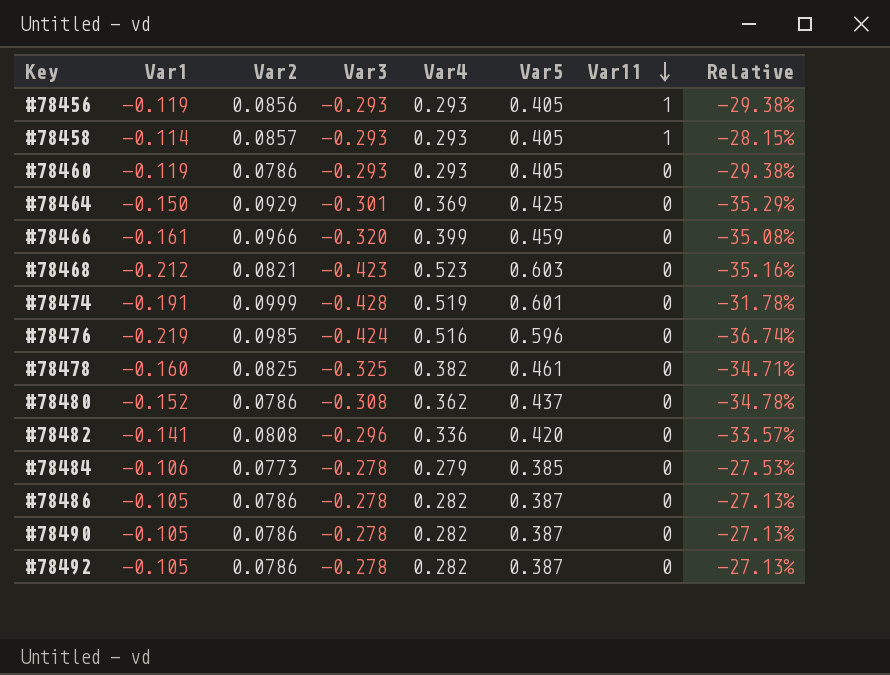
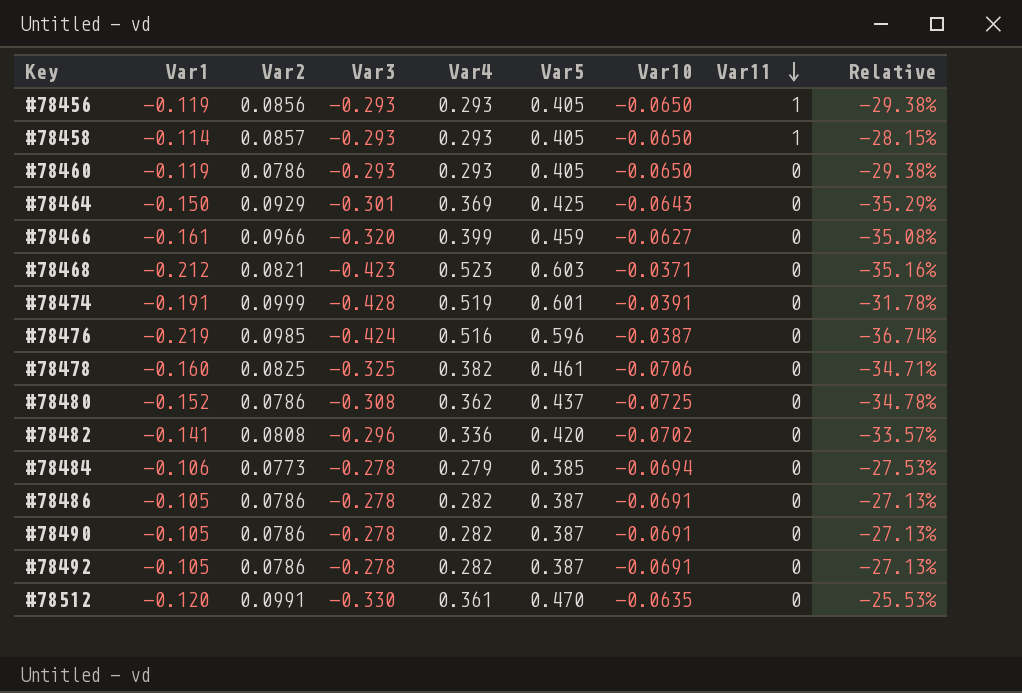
column Var10 | position: none -> 7
row #78512: none -> -0.120 | 0.0991 | -0.330 | 0.361 | 0.470 | -0.0635 | 0 | -25.53%

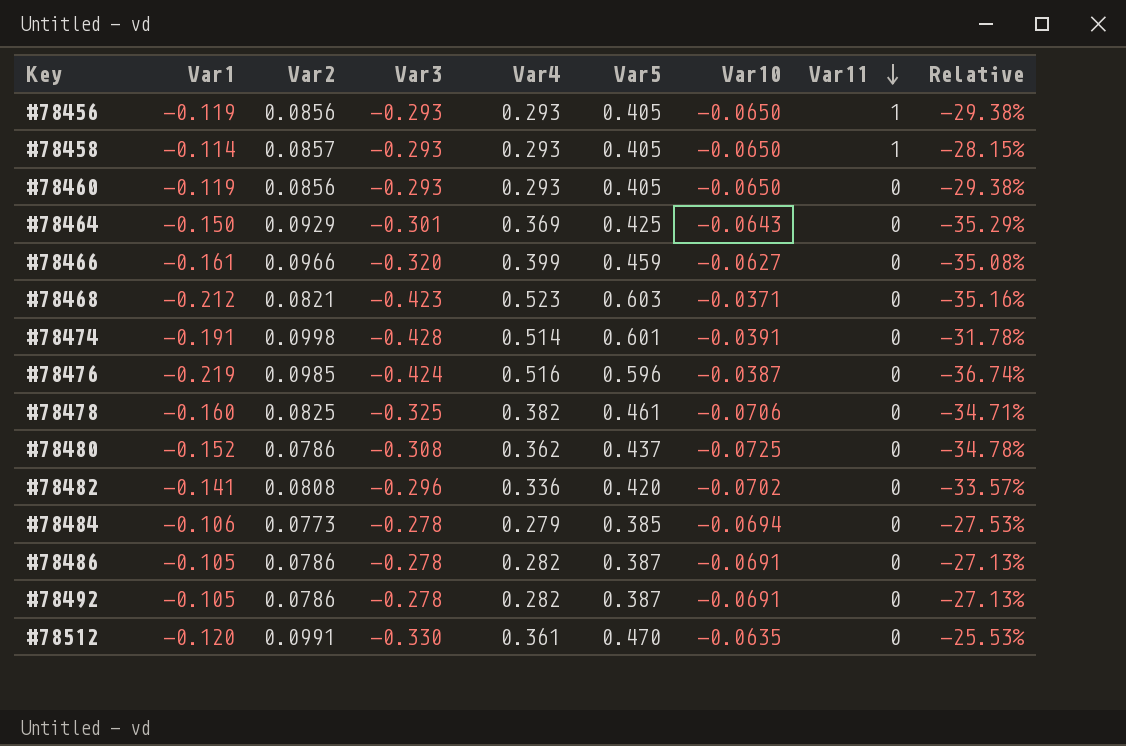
row #78490: -0.105 | 0.0786 | -0.278 | 0.282 | 0.387 | -0.0691 | 0 | -27.13% -> none
#78460 | Var2: 0.0786 -> 0.0856
#78474 | Var2: 0.0999 -> 0.0998
#78474 | Var4: 0.519 -> 0.514

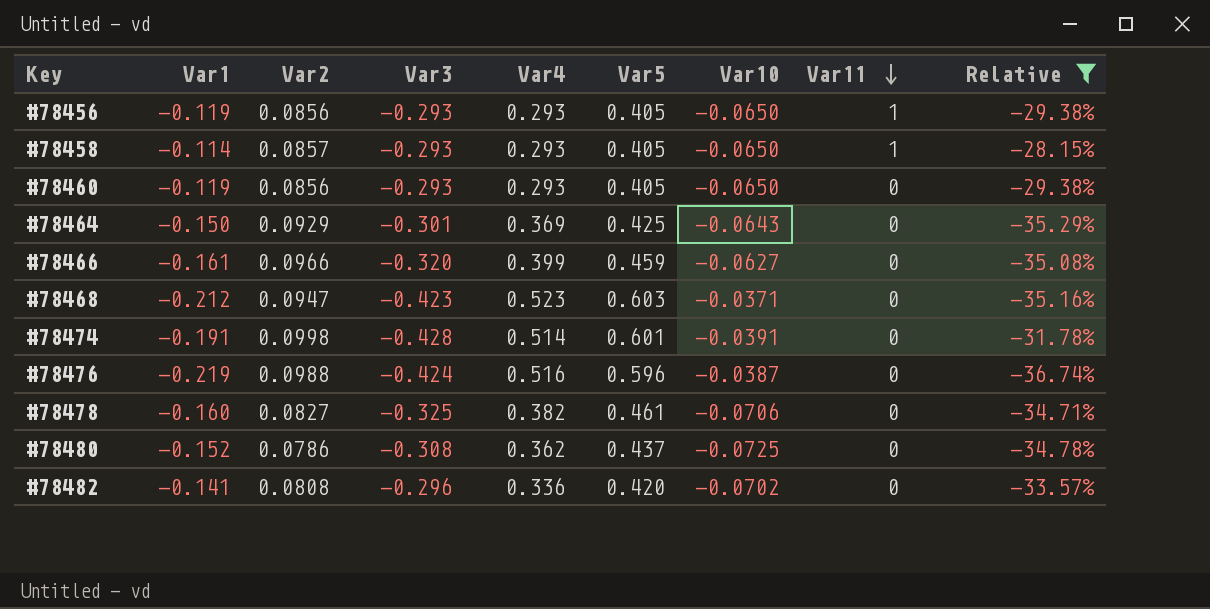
filter: none -> Relative <= -28.15%
#78468 | Var2: 0.0821 -> 0.0947
#78476 | Var2: 0.0985 -> 0.0988
#78478 | Var2: 0.0825 -> 0.0827

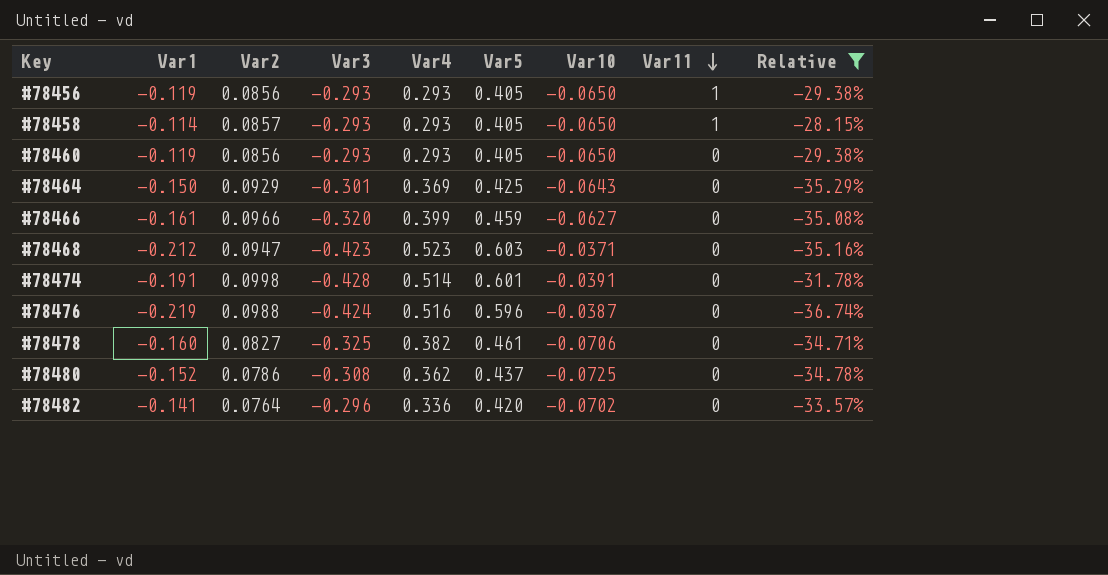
#78482 | Var2: 0.0808 -> 0.0764

